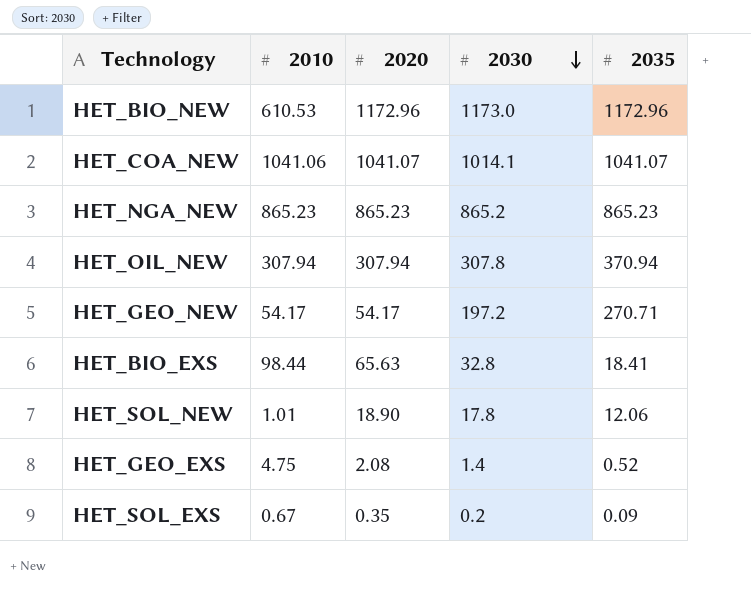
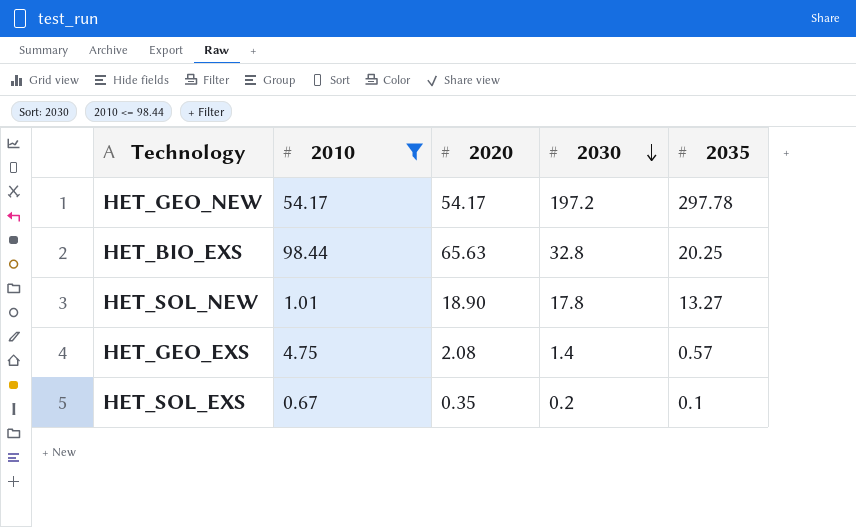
filter: none -> 2010 <= 98.44
HET_GEO_NEW | 2035: 270.71 -> 297.78
HET_BIO_EXS | 2035: 18.41 -> 20.25
HET_SOL_NEW | 2035: 12.06 -> 13.27
HET_GEO_EXS | 2035: 0.52 -> 0.57
HET_SOL_EXS | 2035: 0.09 -> 0.1

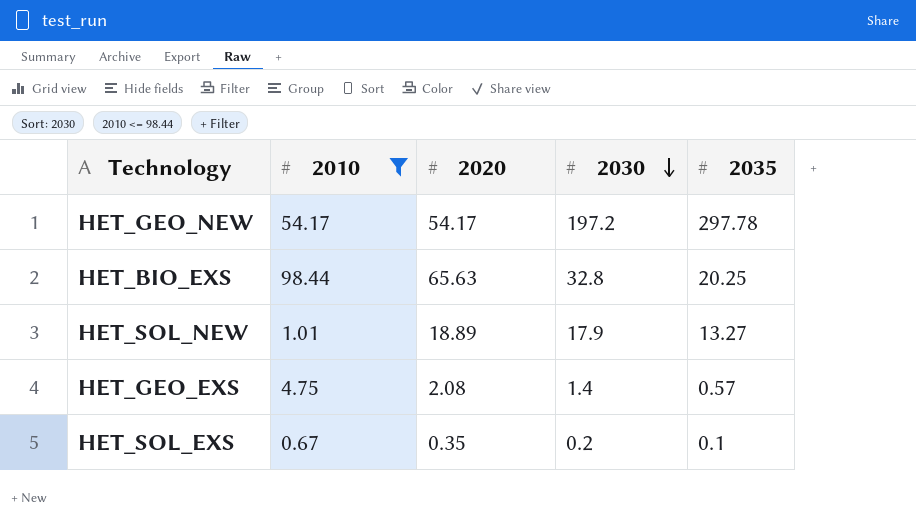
HET_SOL_NEW | 2020: 18.90 -> 18.89
HET_SOL_NEW | 2030: 17.8 -> 17.9

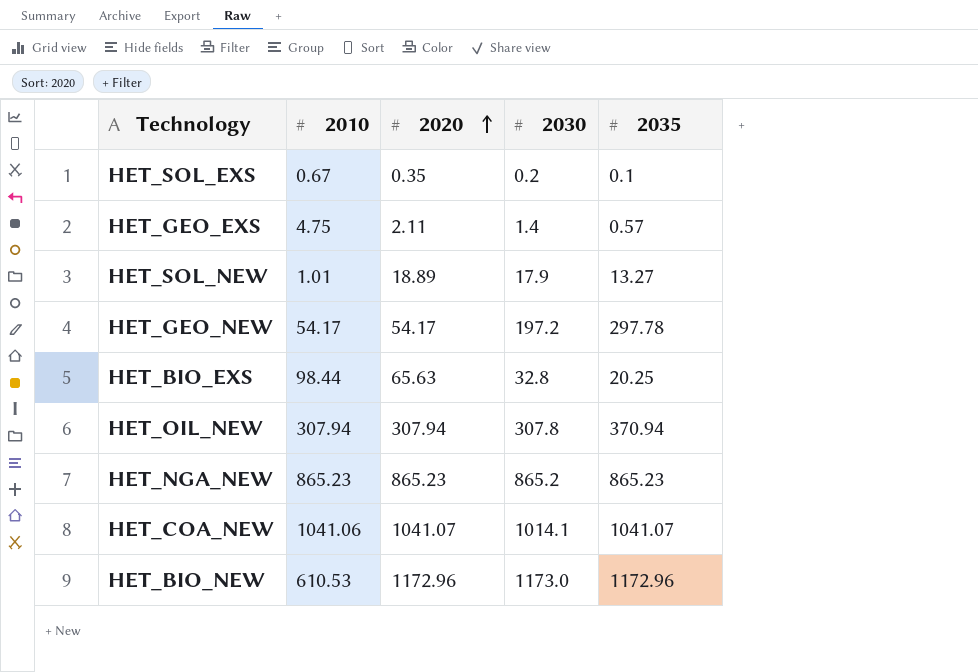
filter: 2010 <= 98.44 -> none
row order: 2030 descending -> 2020 ascending
HET_GEO_EXS | 2020: 2.08 -> 2.11

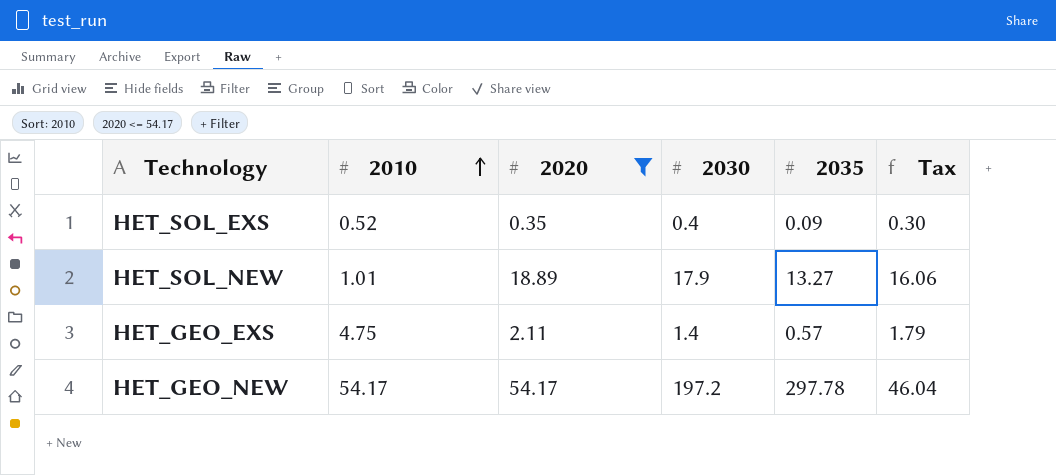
filter: none -> 2020 <= 54.17
row order: 2020 ascending -> 2010 ascending
column Tax | formula: none -> [2020] * 0.85
HET_SOL_EXS | 2010: 0.67 -> 0.52
HET_SOL_EXS | 2030: 0.2 -> 0.4
HET_SOL_EXS | 2035: 0.1 -> 0.09

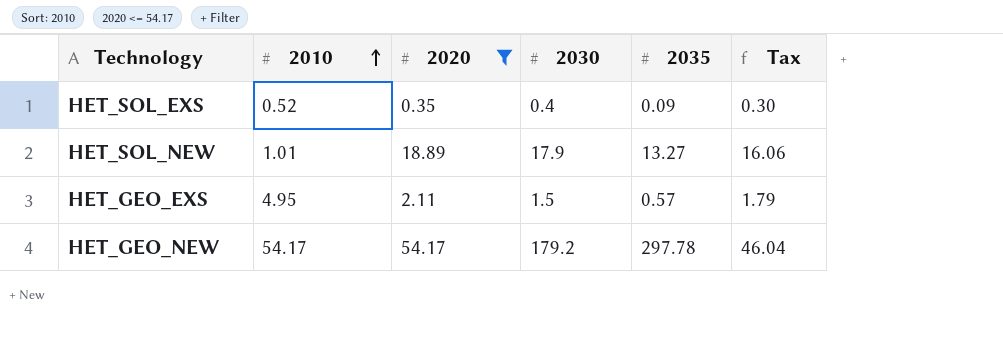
HET_GEO_EXS | 2010: 4.75 -> 4.95
HET_GEO_EXS | 2030: 1.4 -> 1.5
HET_GEO_NEW | 2030: 197.2 -> 179.2

